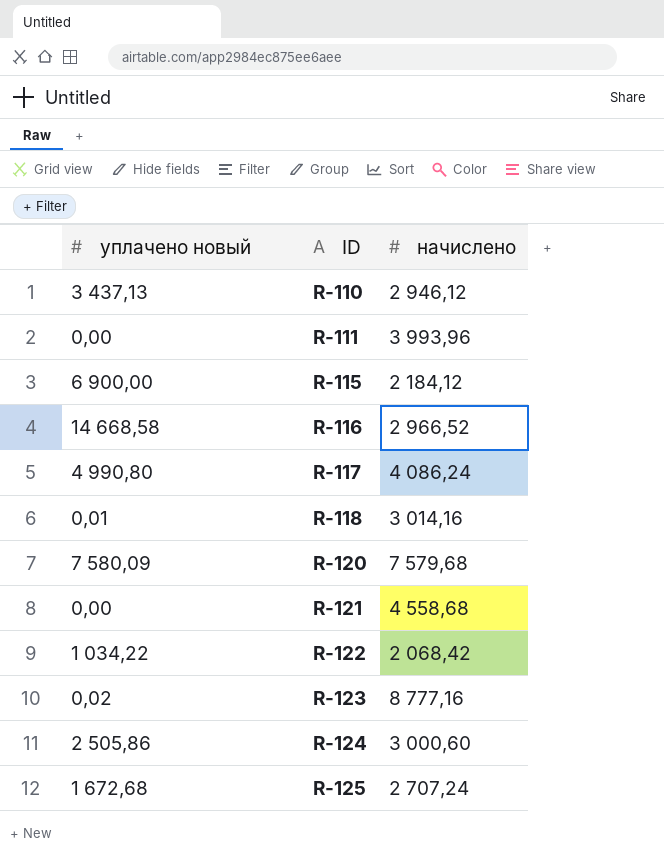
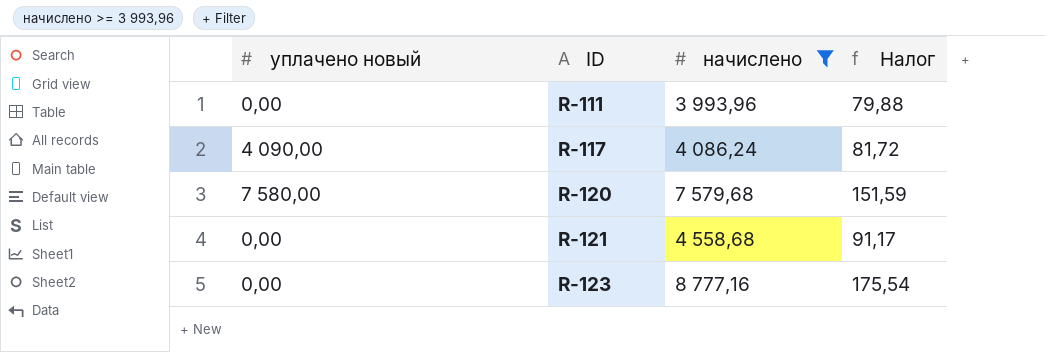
filter: none -> начислено >= 3 993,96
column Налог | formula: none -> [начислено] * 0,02
R-117 | уплачено новый: 4 990,80 -> 4 090,00
R-120 | уплачено новый: 7 580,09 -> 7 580,00
R-123 | уплачено новый: 0,02 -> 0,00

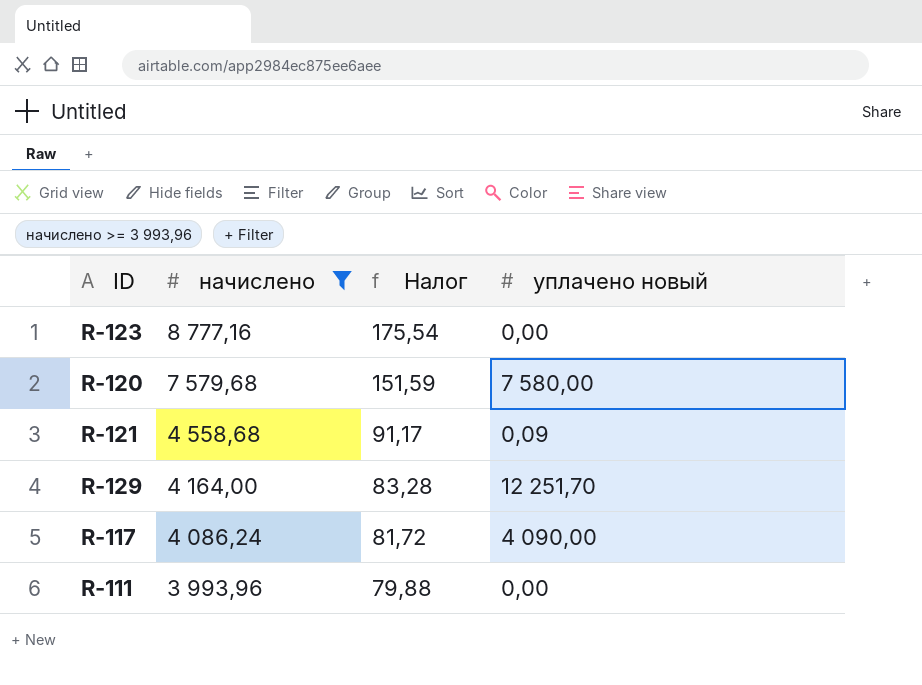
row order: ID ascending -> начислено descending
column уплачено новый | position: 1 -> 4
R-121 | уплачено новый: 0,00 -> 0,09
row R-129: none -> 4 164,00 | 83,28 | 12 251,70

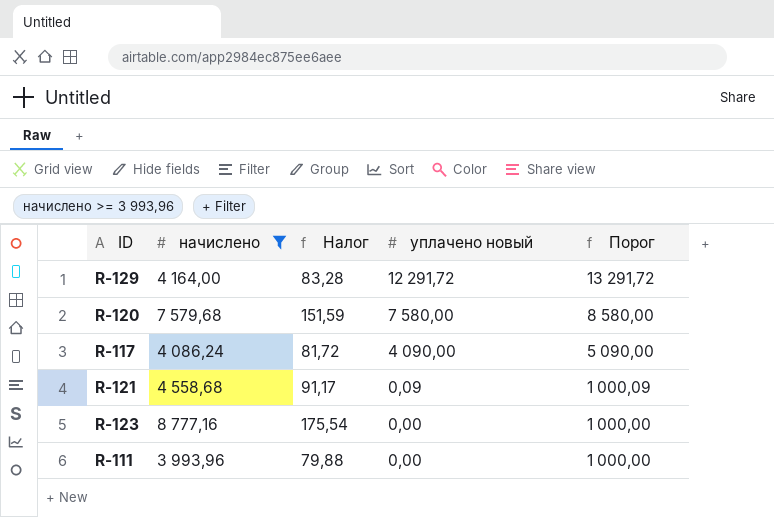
row order: начислено descending -> уплачено новый descending
column Порог | formula: none -> [уплачено новый] + 1000
R-129 | уплачено новый: 12 251,70 -> 12 291,72

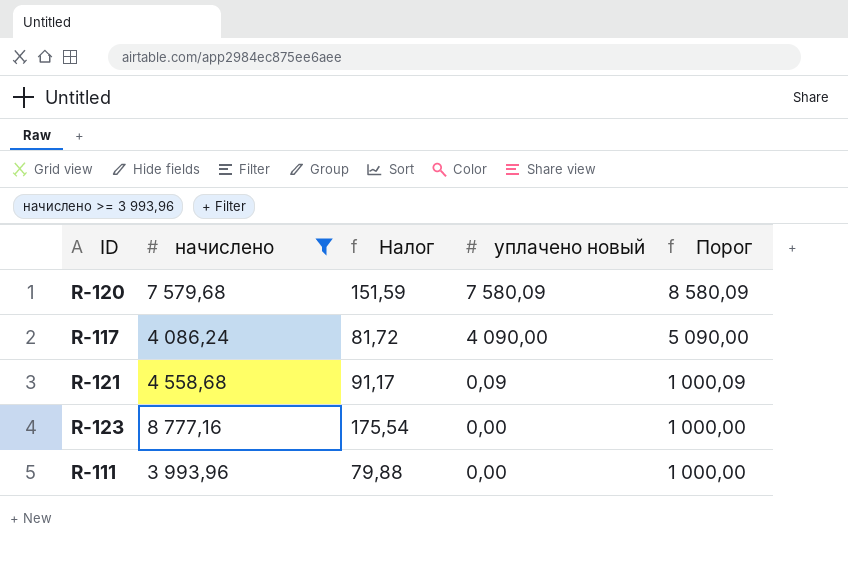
row R-129: 4 164,00 | 83,28 | 12 291,72 | 13 291,72 -> none
R-120 | уплачено новый: 7 580,00 -> 7 580,09
R-120 | Порог: 8 580,00 -> 8 580,09

